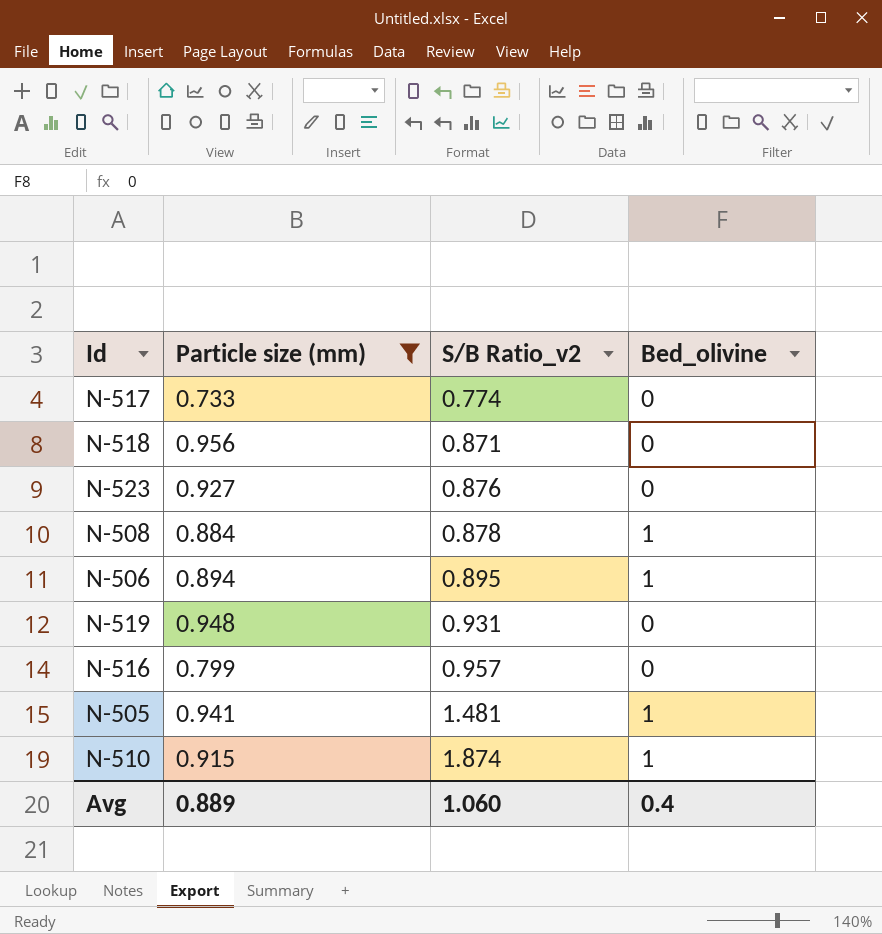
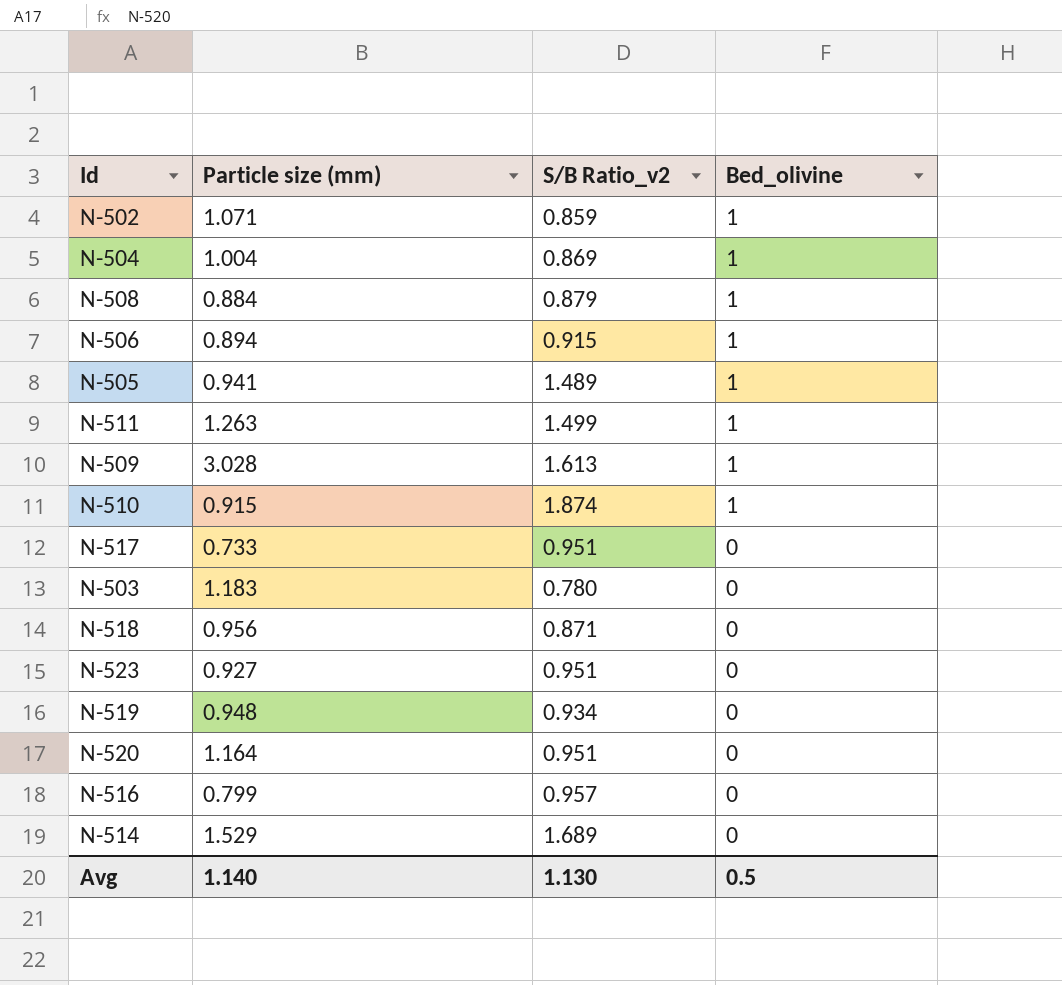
filter: Particle size (mm) <= 0.956 -> none
row order: S/B Ratio_v2 ascending -> Bed_olivine descending
N-508 | S/B Ratio_v2: 0.878 -> 0.879
N-506 | S/B Ratio_v2: 0.895 -> 0.915
N-505 | S/B Ratio_v2: 1.481 -> 1.489
N-517 | S/B Ratio_v2: 0.774 -> 0.951
N-523 | S/B Ratio_v2: 0.876 -> 0.951
N-519 | S/B Ratio_v2: 0.931 -> 0.934
Avg | Particle size (mm): 0.889 -> 1.140
Avg | S/B Ratio_v2: 1.060 -> 1.130
Avg | Bed_olivine: 0.4 -> 0.5

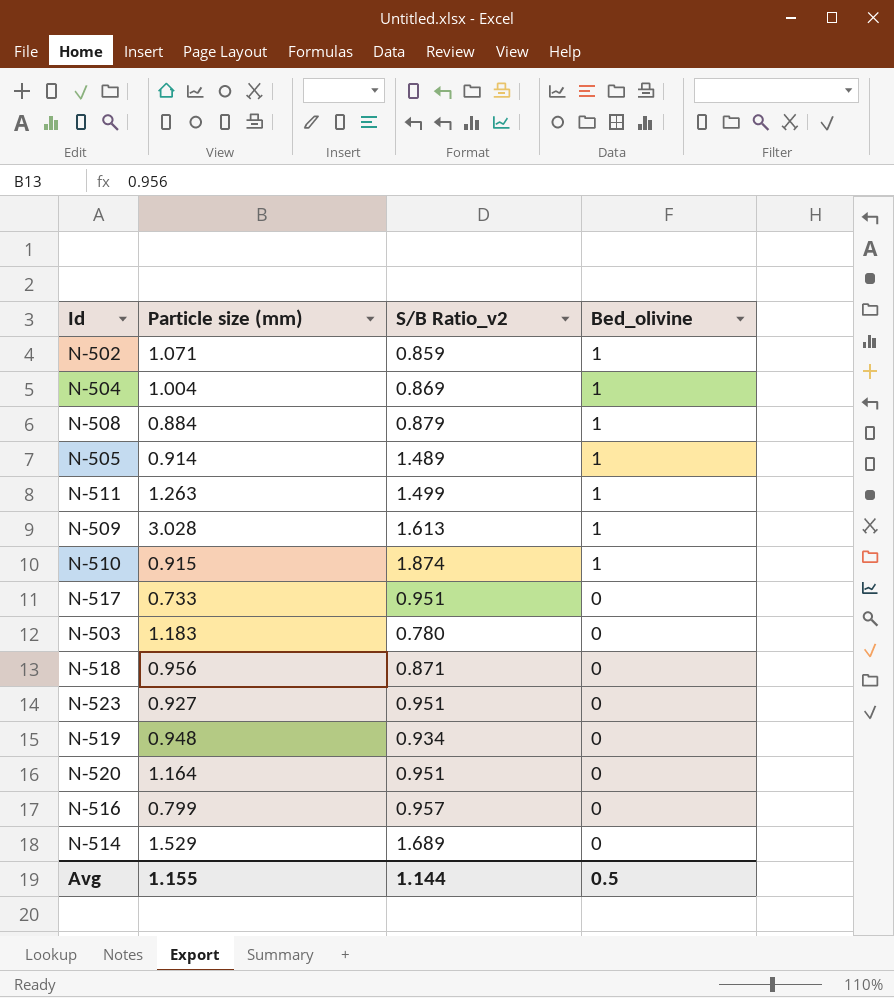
row N-506: 0.894 | 0.915 | 1 -> none
N-505 | Particle size (mm): 0.941 -> 0.914
Avg | Particle size (mm): 1.140 -> 1.155
Avg | S/B Ratio_v2: 1.130 -> 1.144

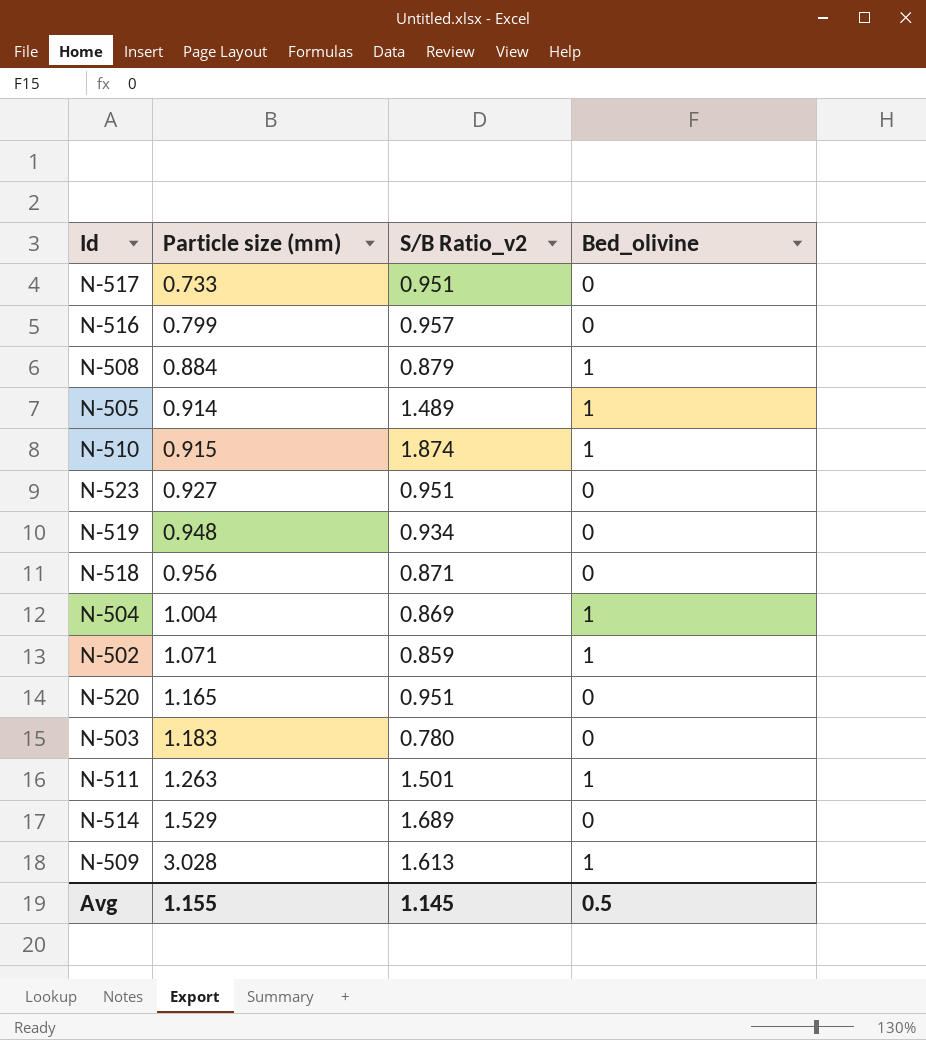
row order: Bed_olivine descending -> Particle size (mm) ascending
N-520 | Particle size (mm): 1.164 -> 1.165
N-511 | S/B Ratio_v2: 1.499 -> 1.501
Avg | S/B Ratio_v2: 1.144 -> 1.145

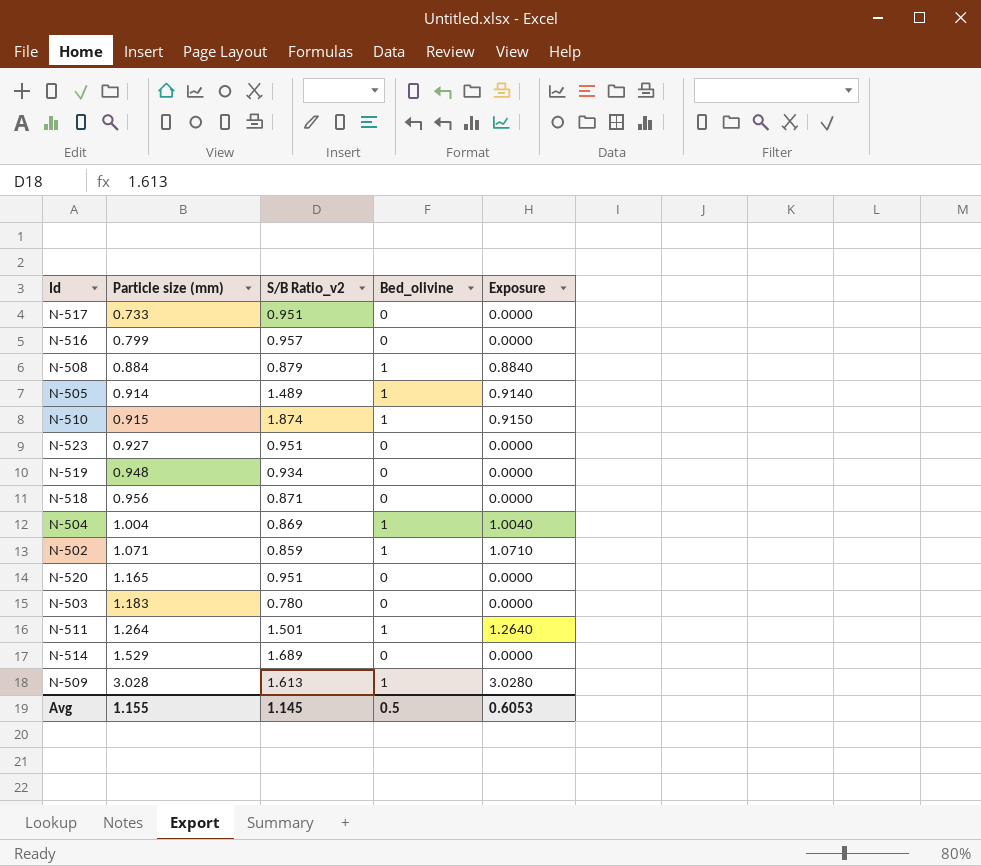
column Exposure | formula: none -> [Particle size (mm)] * [Bed_olivine]
N-511 | Particle size (mm): 1.263 -> 1.264

